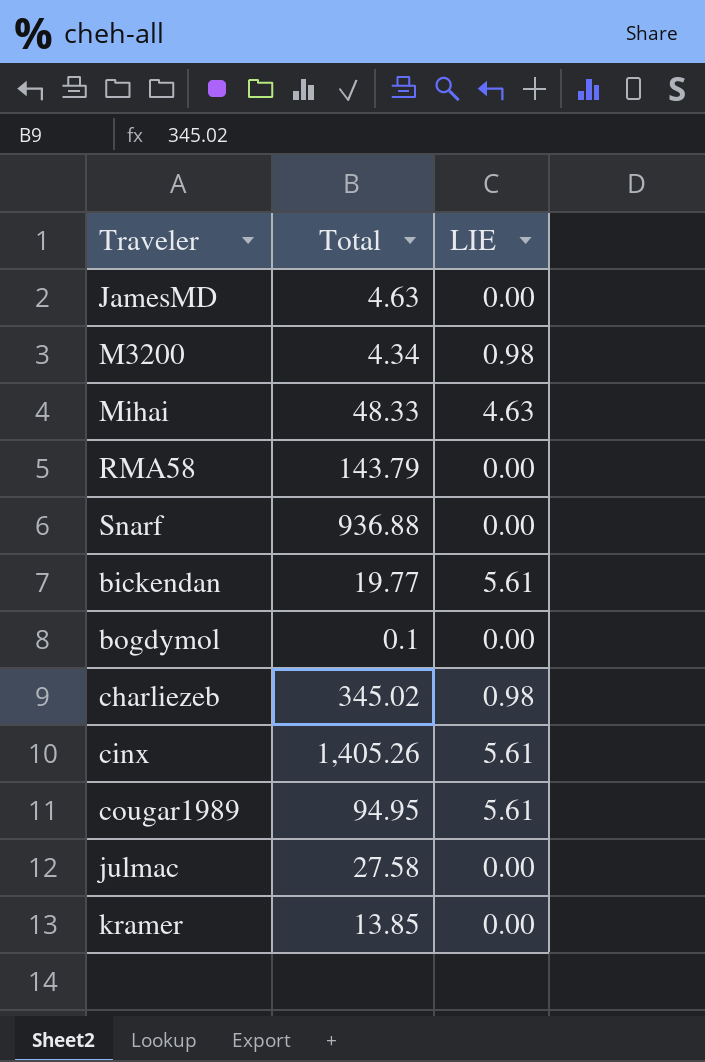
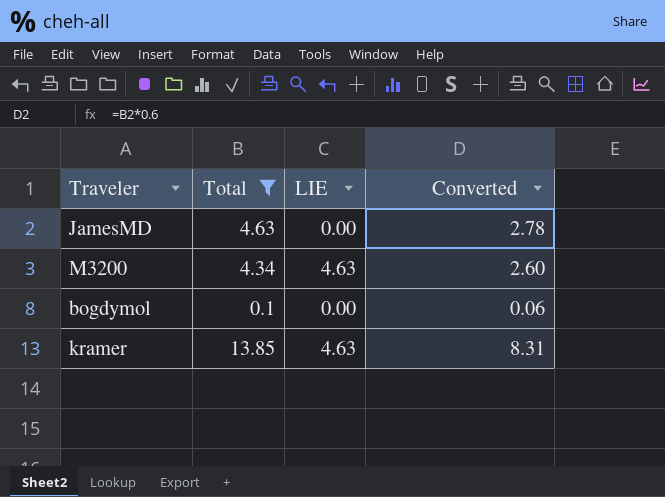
filter: none -> Total <= 13.85
column Converted | formula: none -> [Total] * 0.6
M3200 | LIE: 0.98 -> 4.63
kramer | LIE: 0.00 -> 4.63

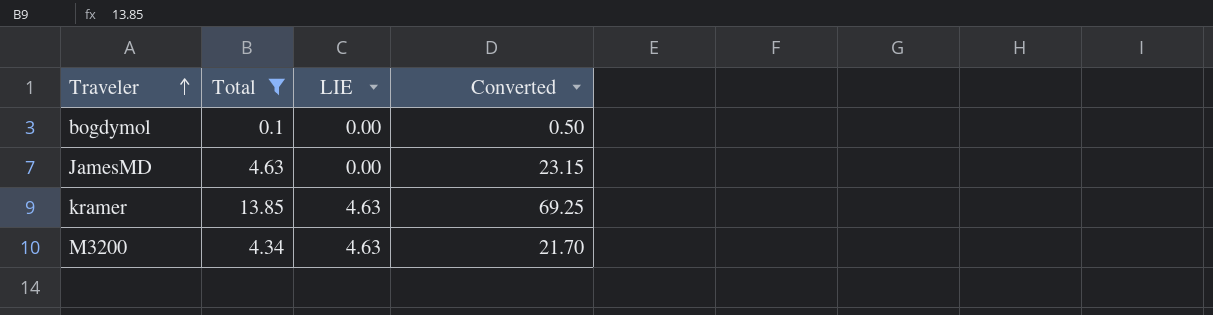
row order: none -> Traveler ascending
column Converted | formula: [Total] * 0.6 -> [Total] * 5

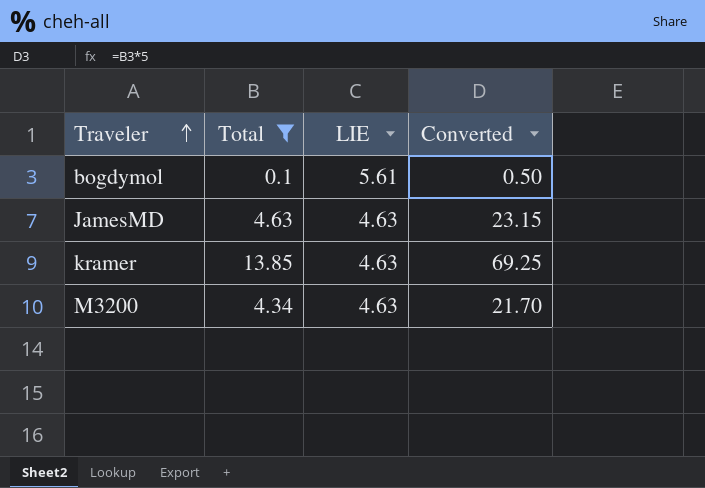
bogdymol | LIE: 0.00 -> 5.61
JamesMD | LIE: 0.00 -> 4.63

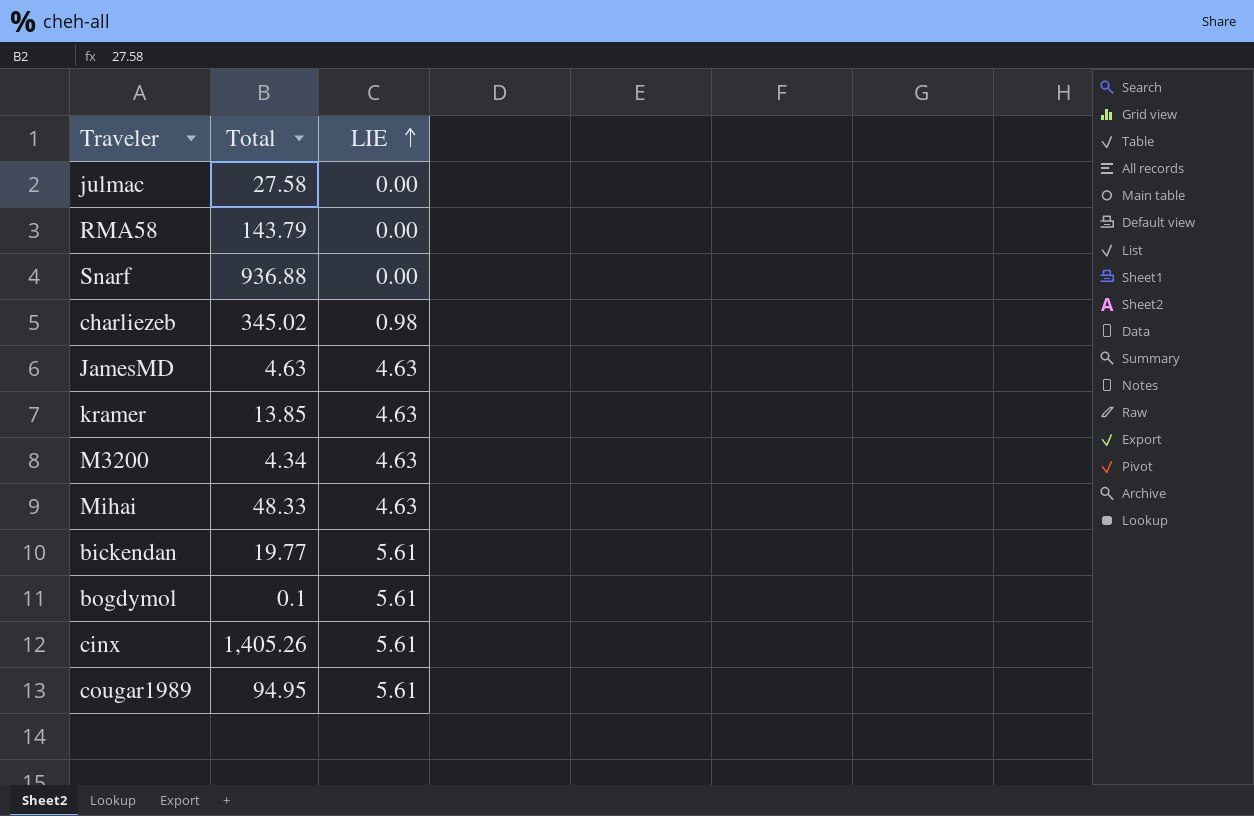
filter: Total <= 13.85 -> none
row order: Traveler ascending -> LIE ascending
column Converted | formula: [Total] * 5 -> none

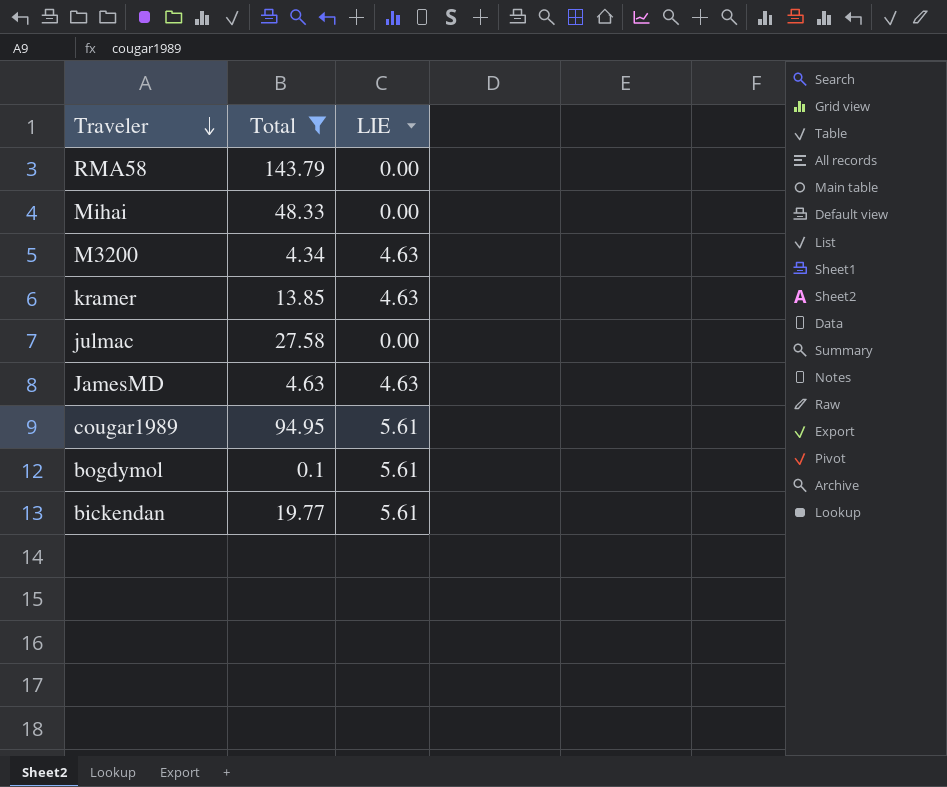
filter: none -> Total <= 143.79
row order: LIE ascending -> Traveler descending
Mihai | LIE: 4.63 -> 0.00

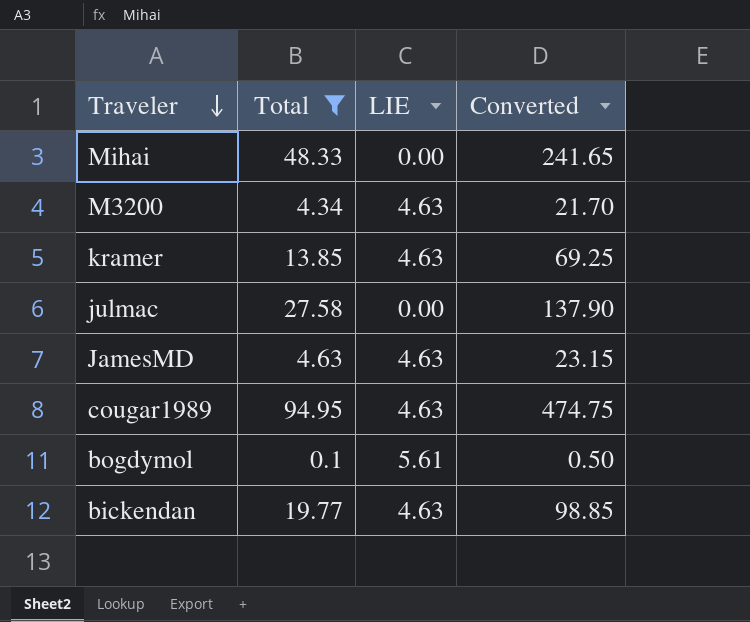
column Converted | formula: none -> [Total] * 5
row RMA58: 143.79 | 0.00 -> none
cougar1989 | LIE: 5.61 -> 4.63
bickendan | LIE: 5.61 -> 4.63

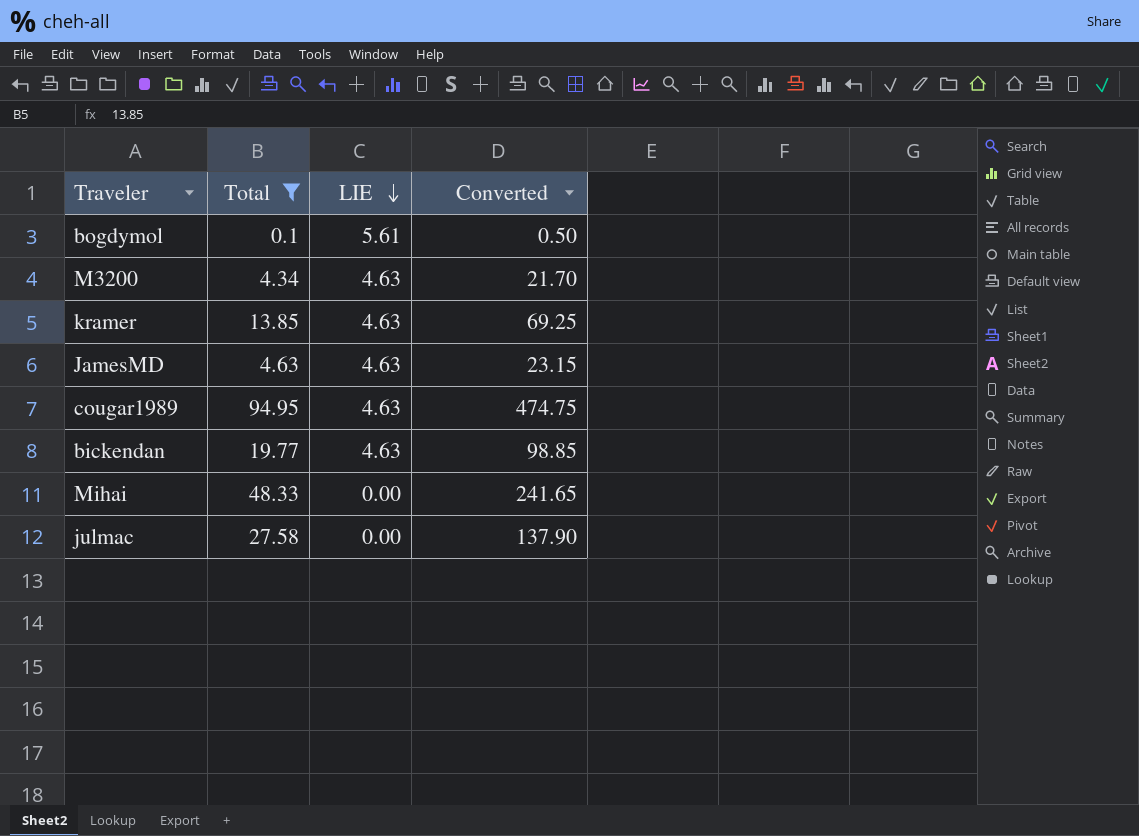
row order: Traveler descending -> LIE descending

